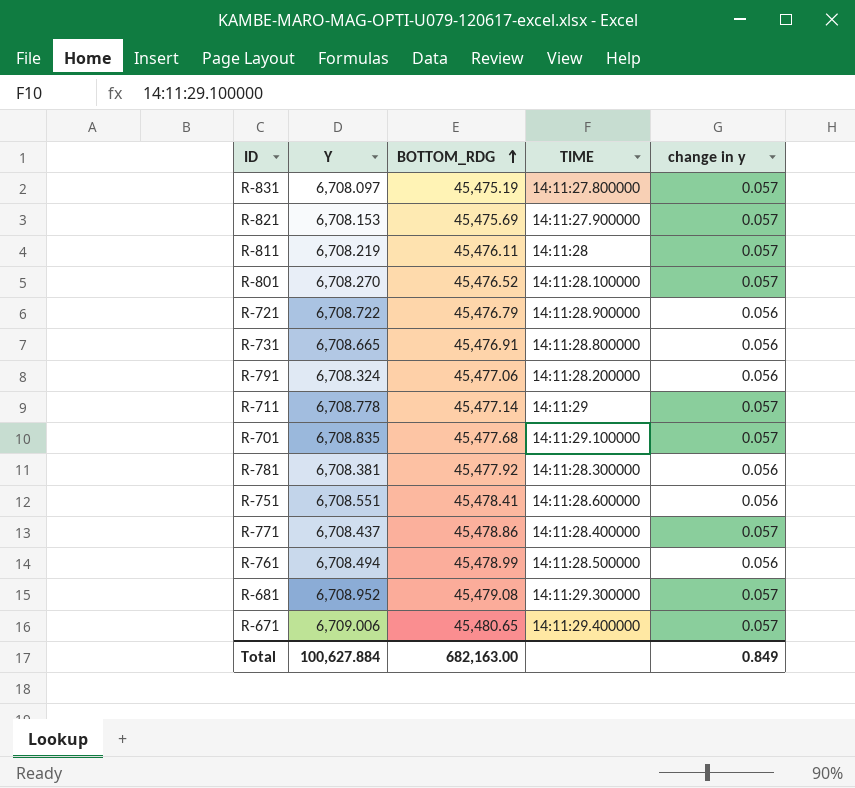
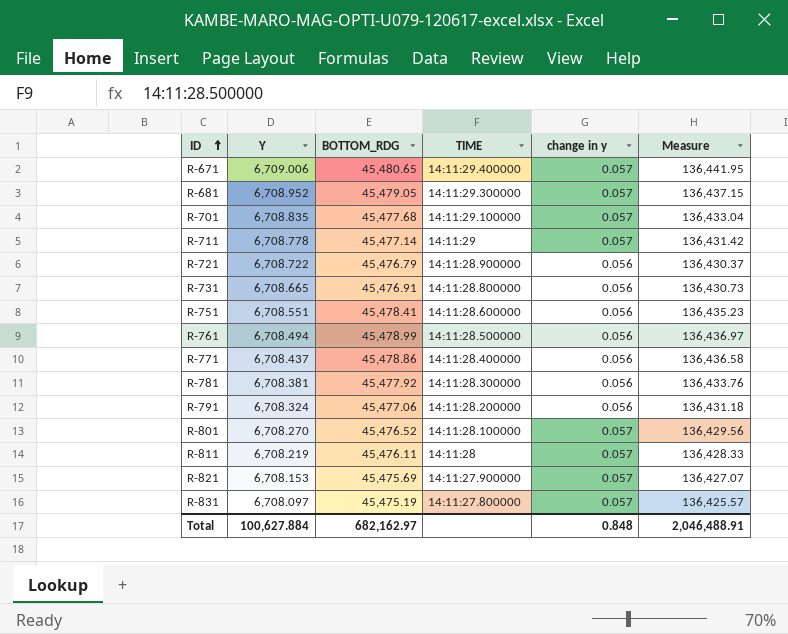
row order: BOTTOM_RDG ascending -> ID ascending
column Measure | formula: none -> [BOTTOM_RDG] * 3
R-681 | BOTTOM_RDG: 45,479.08 -> 45,479.05
R-771 | change in y: 0.057 -> 0.056
Total | BOTTOM_RDG: 682,163.00 -> 682,162.97
Total | change in y: 0.849 -> 0.848

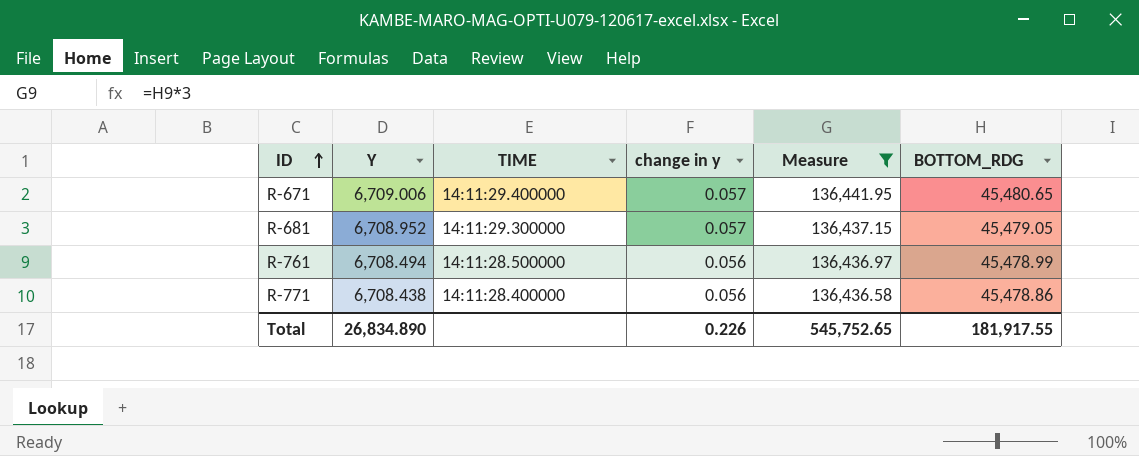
filter: none -> Measure >= 136,436.58
column BOTTOM_RDG | position: 3 -> 6
R-771 | Y: 6,708.437 -> 6,708.438
Total | Y: 100,627.884 -> 26,834.890
Total | change in y: 0.848 -> 0.226
Total | Measure: 2,046,488.91 -> 545,752.65
Total | BOTTOM_RDG: 682,162.97 -> 181,917.55

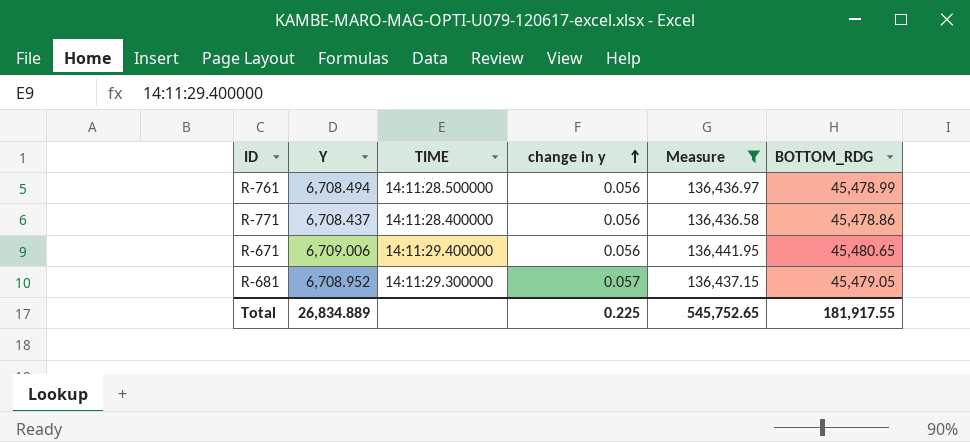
row order: ID ascending -> change in y ascending
R-771 | Y: 6,708.438 -> 6,708.437
R-671 | change in y: 0.057 -> 0.056
Total | Y: 26,834.890 -> 26,834.889
Total | change in y: 0.226 -> 0.225

